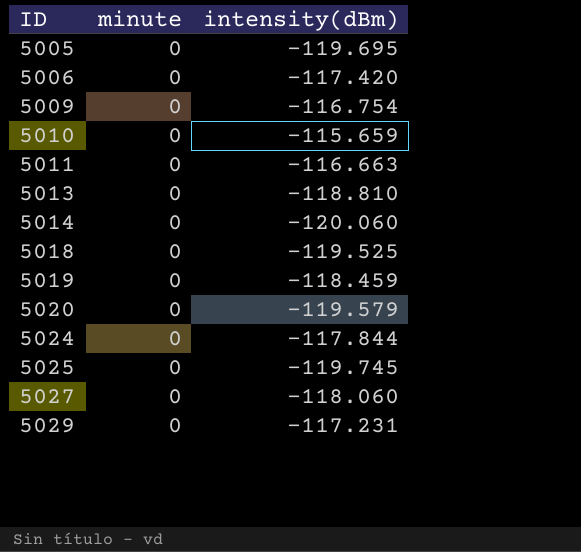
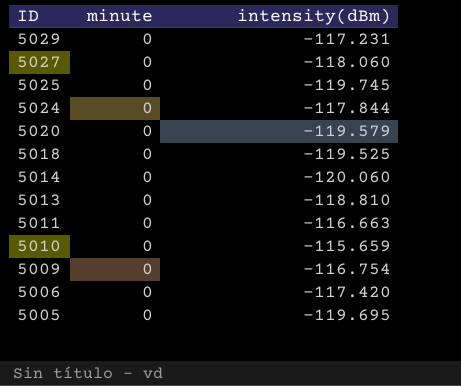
row order: ID ascending -> ID descending
row 5019: 0 | -118.459 -> none

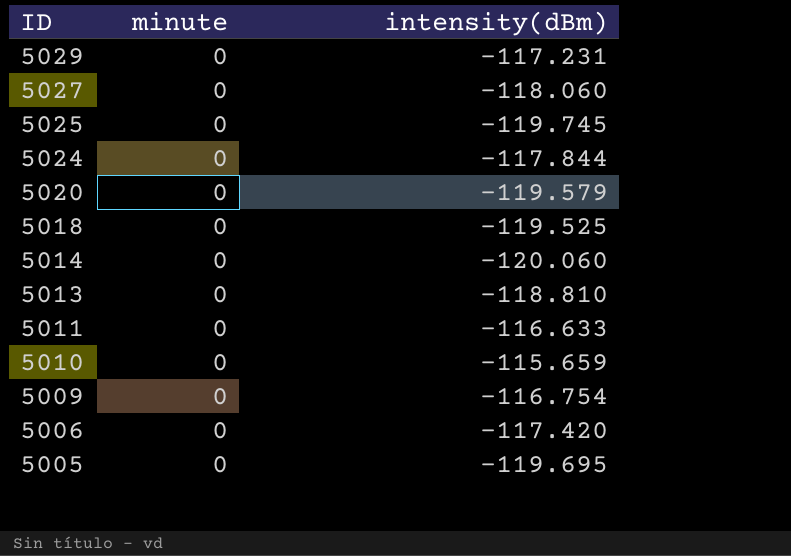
5011 | intensity(dBm): -116.663 -> -116.633

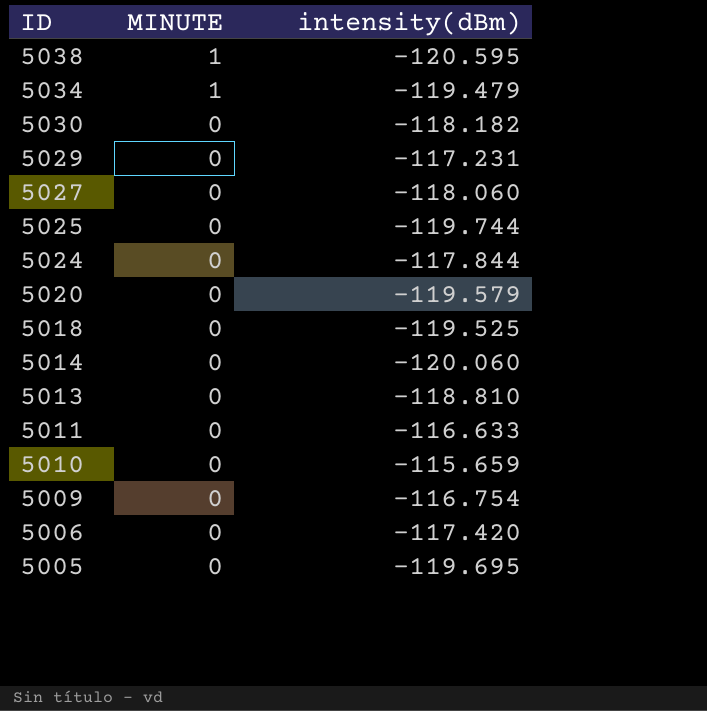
column name: minute -> MINUTE
row 5038: none -> 1 | -120.595
row 5034: none -> 1 | -119.479
row 5030: none -> 0 | -118.182
5025 | intensity(dBm): -119.745 -> -119.744

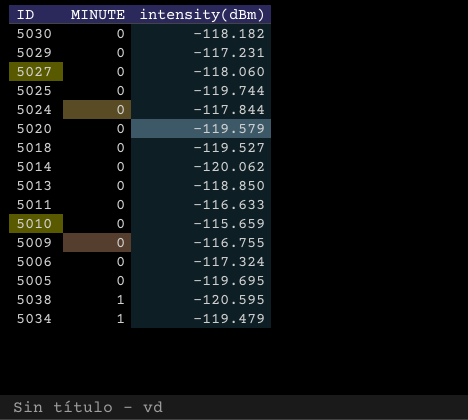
row order: ID descending -> MINUTE ascending
5018 | intensity(dBm): -119.525 -> -119.527
5014 | intensity(dBm): -120.060 -> -120.062
5013 | intensity(dBm): -118.810 -> -118.850
5009 | intensity(dBm): -116.754 -> -116.755
5006 | intensity(dBm): -117.420 -> -117.324

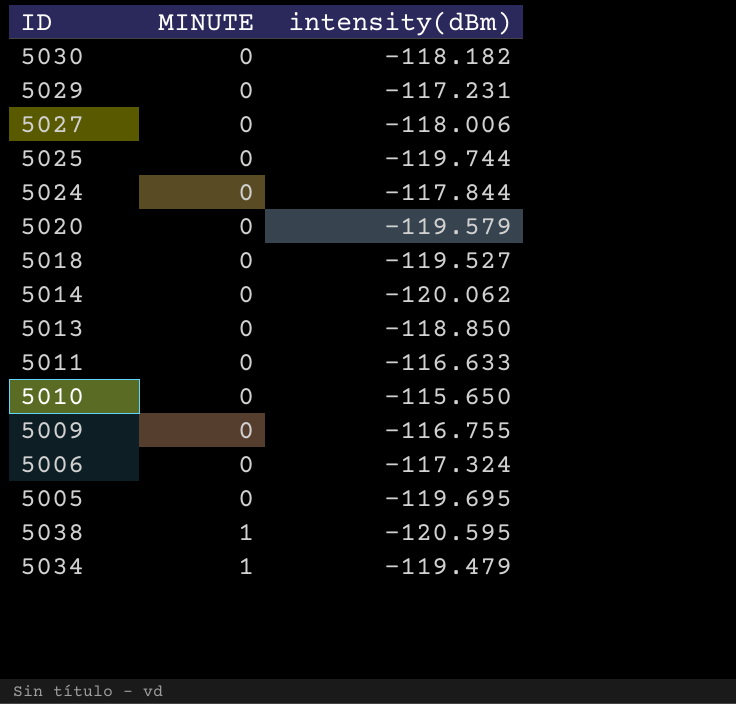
5027 | intensity(dBm): -118.060 -> -118.006
5010 | intensity(dBm): -115.659 -> -115.650

